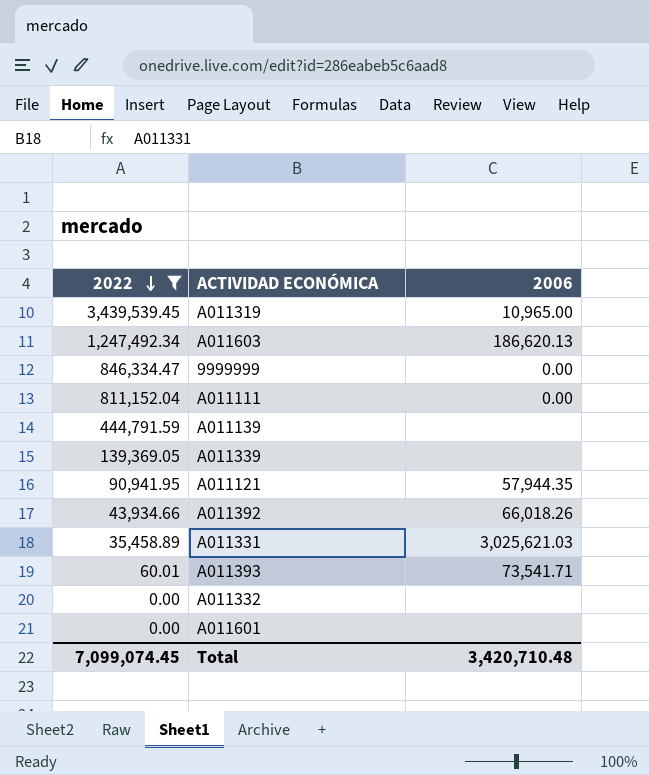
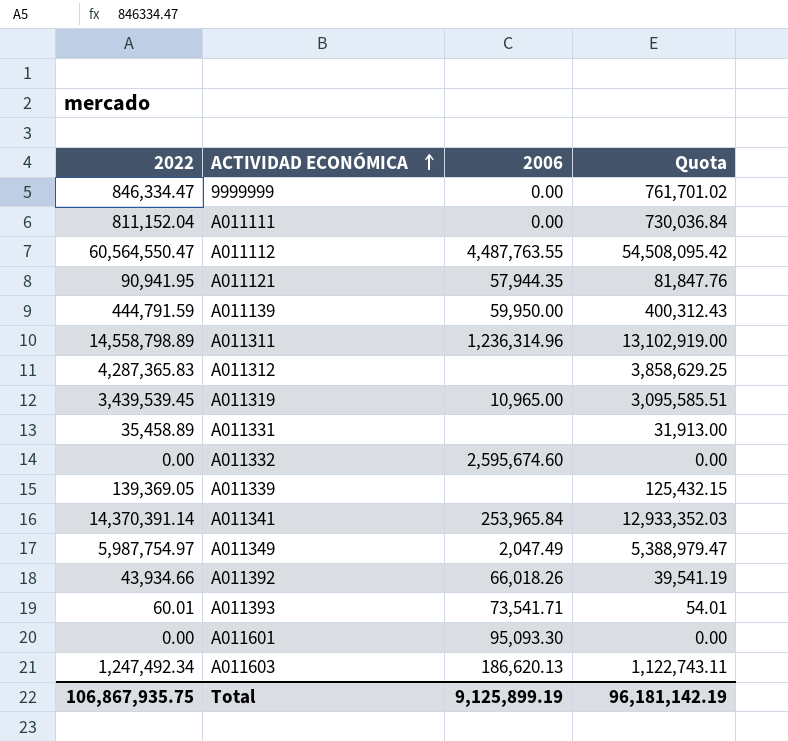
filter: 2022 <= 3,439,539.45 -> none
row order: 2022 descending -> ACTIVIDAD ECONÓMICA ascending
column Quota | formula: none -> [2022] * 0.9
A011139 | 2006: none -> 59,950.00
A011331 | 2006: 3,025,621.03 -> none
A011332 | 2006: none -> 2,595,674.60
A011601 | 2006: none -> 95,093.30
Total | 2022: 7,099,074.45 -> 106,867,935.75
Total | 2006: 3,420,710.48 -> 9,125,899.19

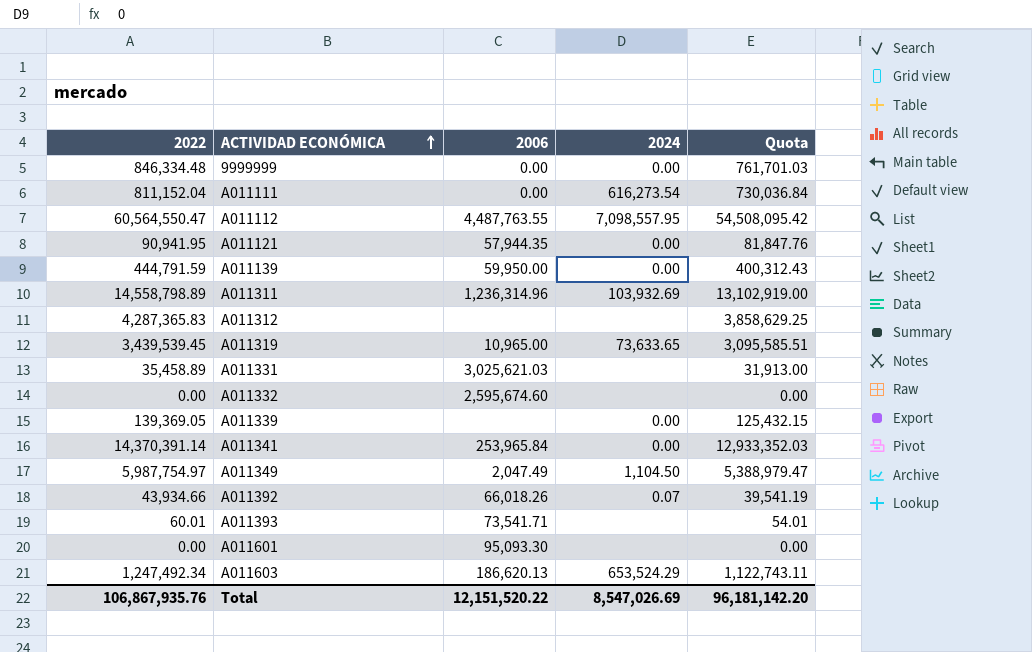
column 2024 | position: none -> 4
9999999 | 2022: 846,334.47 -> 846,334.48
9999999 | Quota: 761,701.02 -> 761,701.03
A011331 | 2006: none -> 3,025,621.03
Total | 2022: 106,867,935.75 -> 106,867,935.76
Total | 2006: 9,125,899.19 -> 12,151,520.22
Total | Quota: 96,181,142.19 -> 96,181,142.20

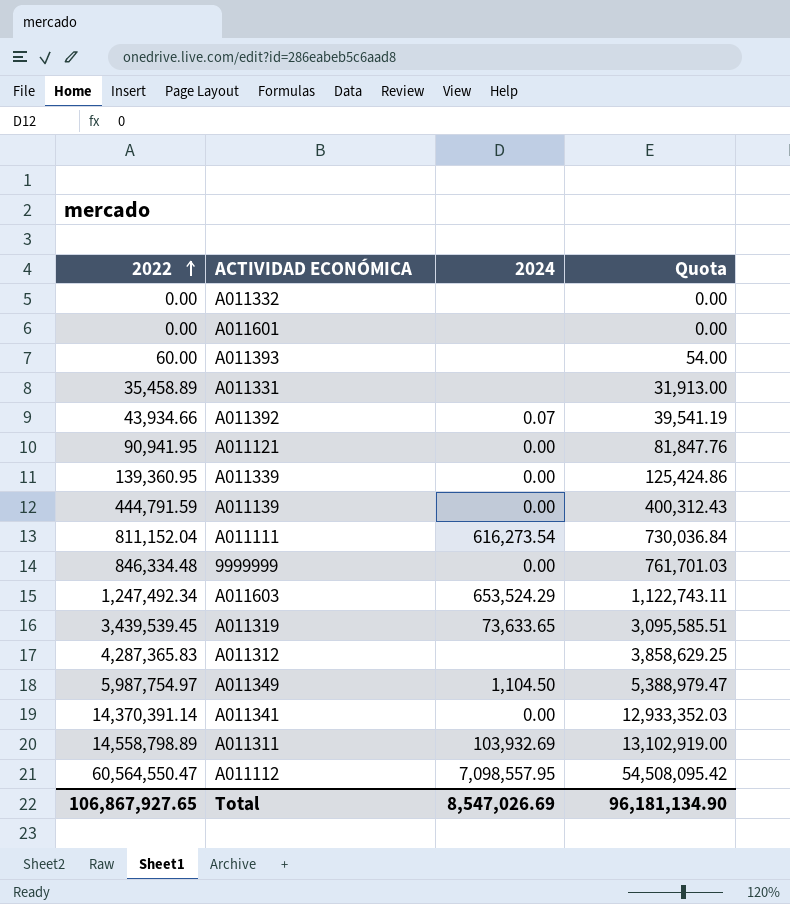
row order: ACTIVIDAD ECONÓMICA ascending -> 2022 ascending
column 2006 | position: 3 -> none
A011393 | 2022: 60.01 -> 60.00
A011393 | Quota: 54.01 -> 54.00
A011339 | 2022: 139,369.05 -> 139,360.95
A011339 | Quota: 125,432.15 -> 125,424.86
Total | 2022: 106,867,935.76 -> 106,867,927.65
Total | Quota: 96,181,142.20 -> 96,181,134.90

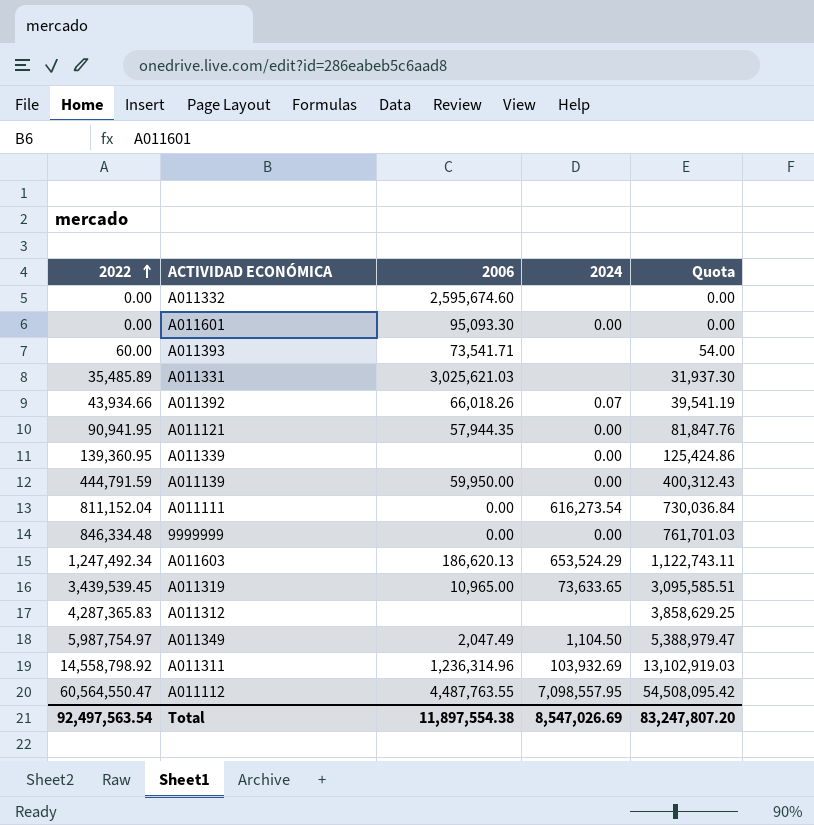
column 2006 | position: none -> 3
row A011341: 14,370,391.14 | 0.00 | 12,933,352.03 -> none
A011601 | 2024: none -> 0.00
A011331 | 2022: 35,458.89 -> 35,485.89
A011331 | Quota: 31,913.00 -> 31,937.30
A011311 | 2022: 14,558,798.89 -> 14,558,798.92
A011311 | Quota: 13,102,919.00 -> 13,102,919.03
Total | 2022: 106,867,927.65 -> 92,497,563.54
Total | Quota: 96,181,134.90 -> 83,247,807.20

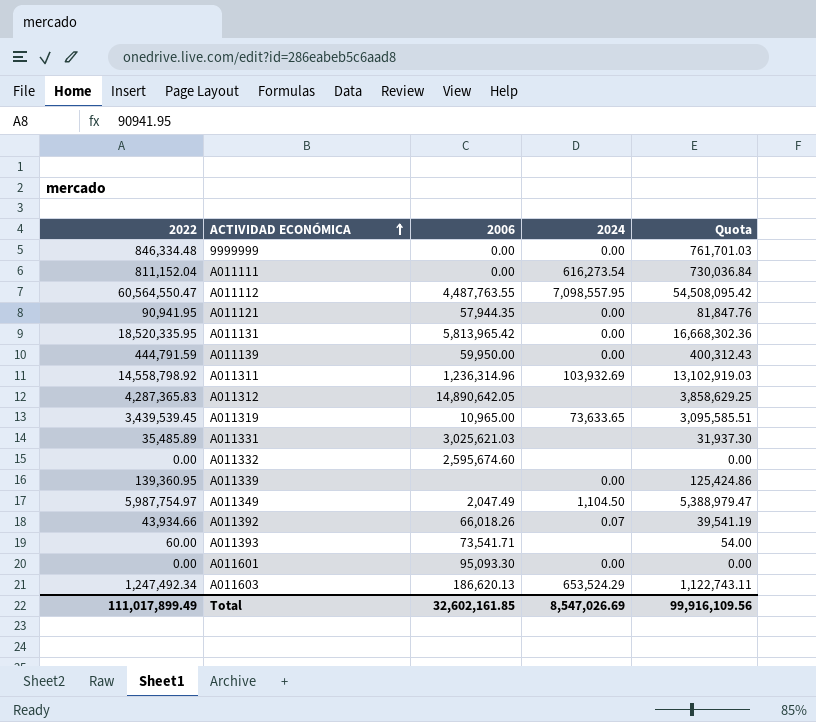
row order: 2022 ascending -> ACTIVIDAD ECONÓMICA ascending
row A011131: none -> 18,520,335.95 | 5,813,965.42 | 0.00 | 16,668,302.36
A011312 | 2006: none -> 14,890,642.05
Total | 2022: 92,497,563.54 -> 111,017,899.49
Total | 2006: 11,897,554.38 -> 32,602,161.85
Total | Quota: 83,247,807.20 -> 99,916,109.56

